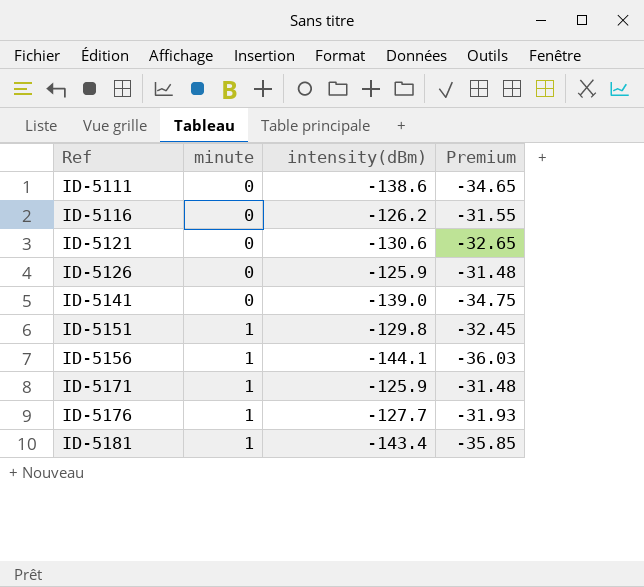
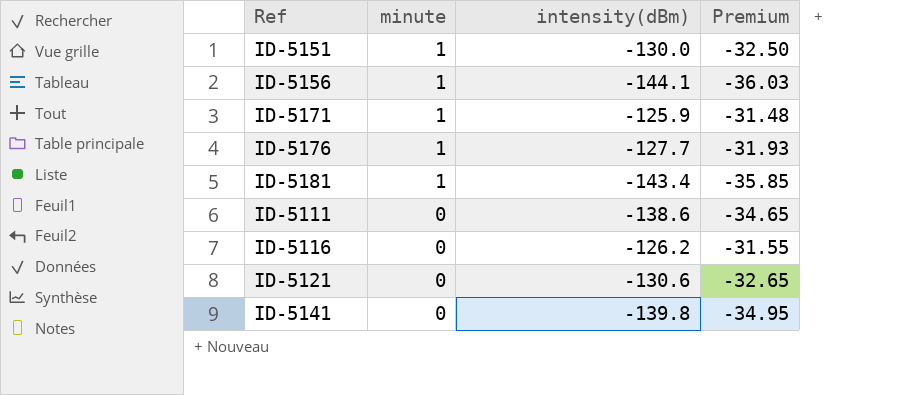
row order: Ref ascending -> minute descending
row ID-5126: 0 | -125.9 | -31.48 -> none
ID-5151 | intensity(dBm): -129.8 -> -130.0
ID-5151 | Premium: -32.45 -> -32.50
ID-5141 | intensity(dBm): -139.0 -> -139.8
ID-5141 | Premium: -34.75 -> -34.95

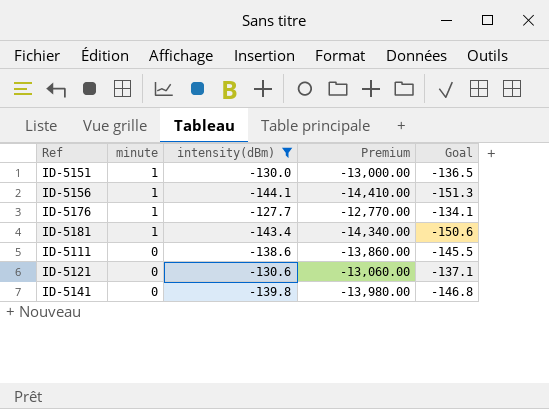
filter: none -> intensity(dBm) <= -127.7
column Premium | formula: [intensity(dBm)] * 0.25 -> [intensity(dBm)] * 100
column Goal | formula: none -> [intensity(dBm)] * 1.05

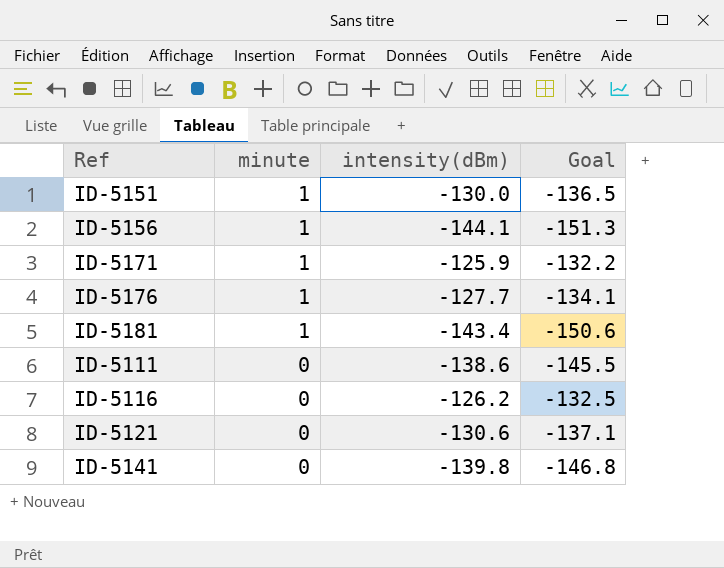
filter: intensity(dBm) <= -127.7 -> none
column Premium | formula: [intensity(dBm)] * 100 -> none

